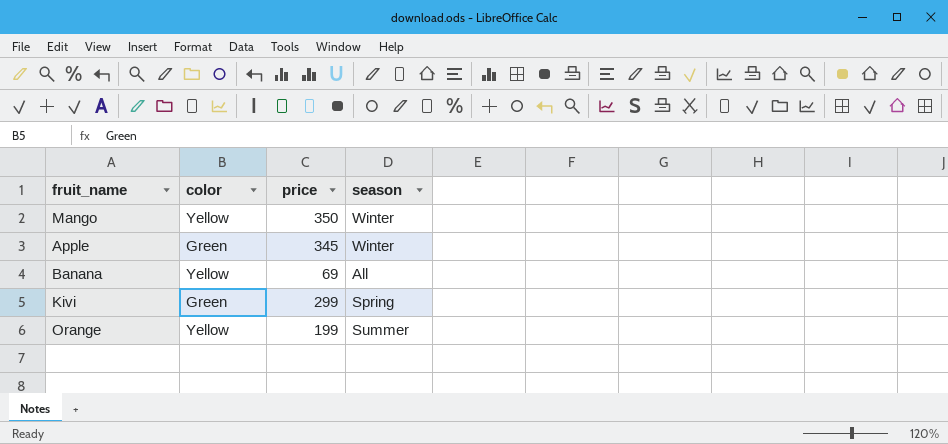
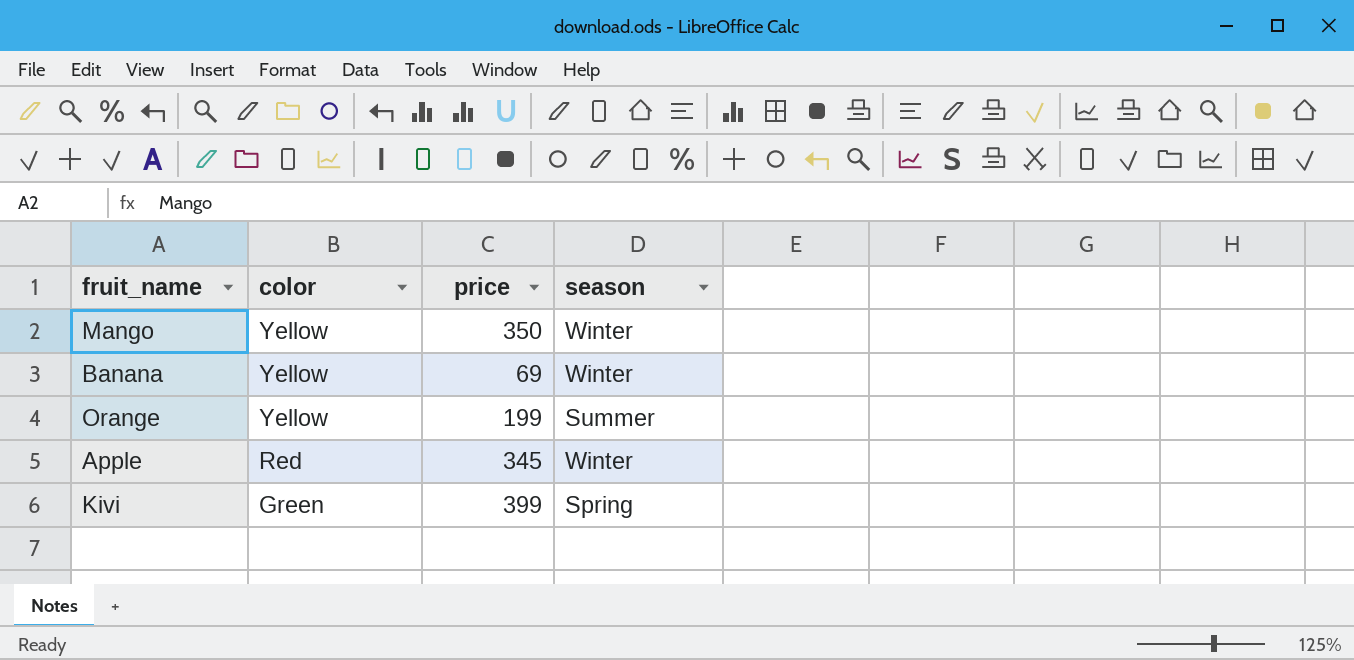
row order: none -> color descending
Banana | season: All -> Winter
Apple | color: Green -> Red
Kivi | price: 299 -> 399

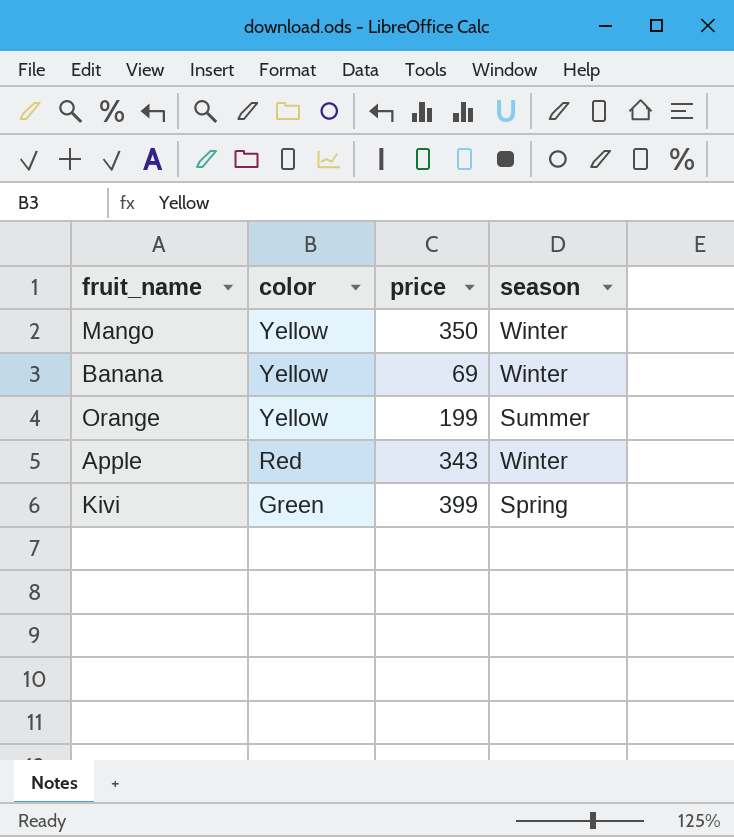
Apple | price: 345 -> 343

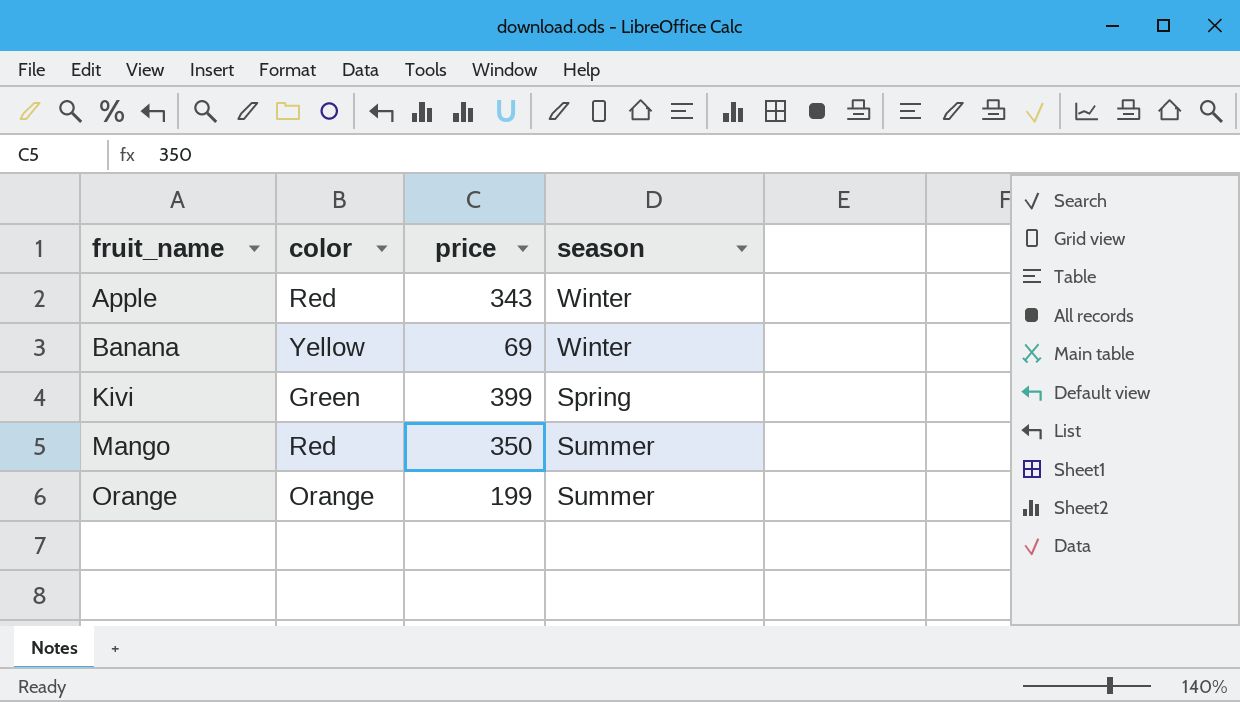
row order: color descending -> fruit_name ascending
Mango | color: Yellow -> Red
Mango | season: Winter -> Summer
Orange | color: Yellow -> Orange

